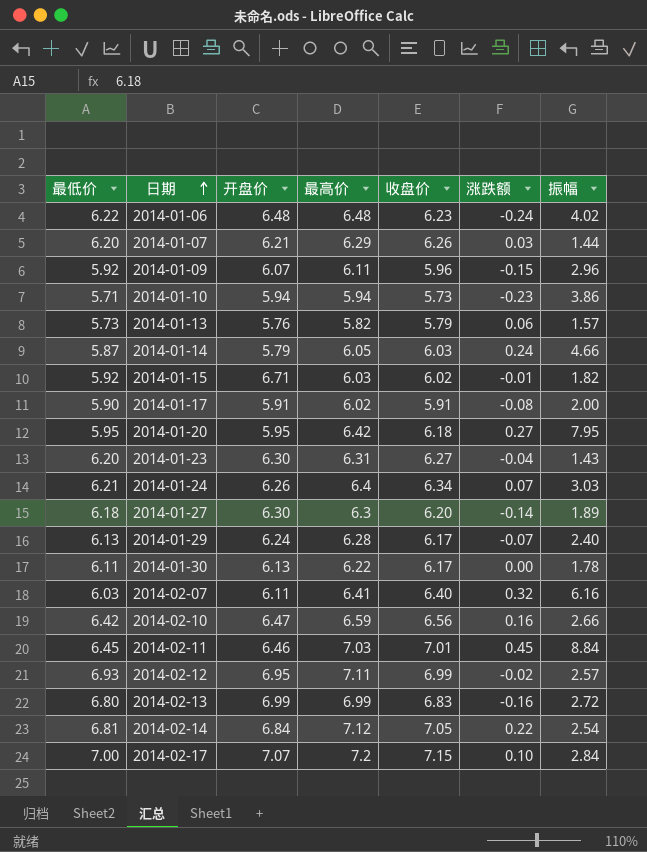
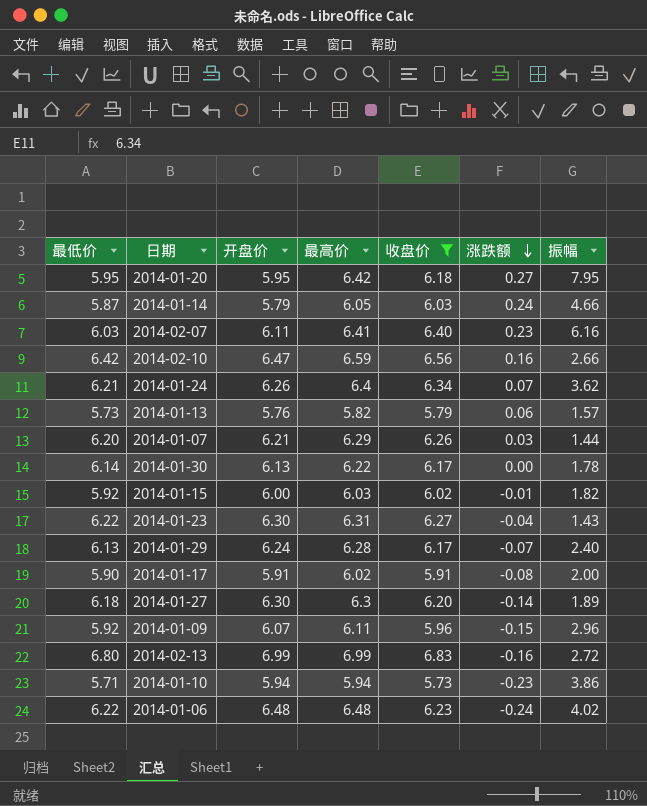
filter: none -> 收盘价 <= 6.83
row order: 日期 ascending -> 涨跌额 descending
2014-02-07 | 涨跌额: 0.32 -> 0.23
2014-01-24 | 振幅: 3.03 -> 3.62
2014-01-30 | 最低价: 6.11 -> 6.14
2014-01-15 | 开盘价: 6.71 -> 6.00
2014-01-23 | 最低价: 6.20 -> 6.22

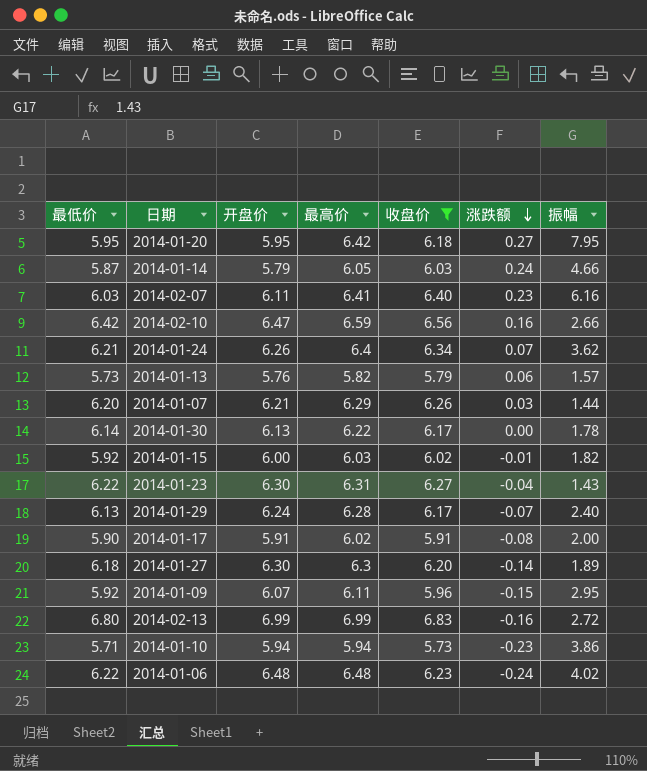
2014-01-09 | 振幅: 2.96 -> 2.95

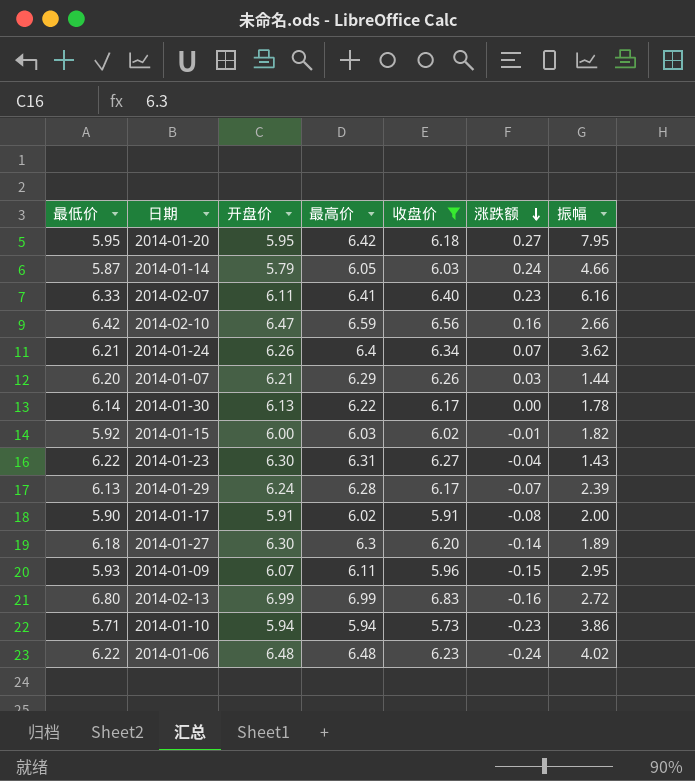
row 2014-01-13: 5.73 | 5.76 | 5.82 | 5.79 | 0.06 | 1.57 -> none
2014-02-07 | 最低价: 6.03 -> 6.33
2014-01-29 | 振幅: 2.40 -> 2.39
2014-01-09 | 最低价: 5.92 -> 5.93

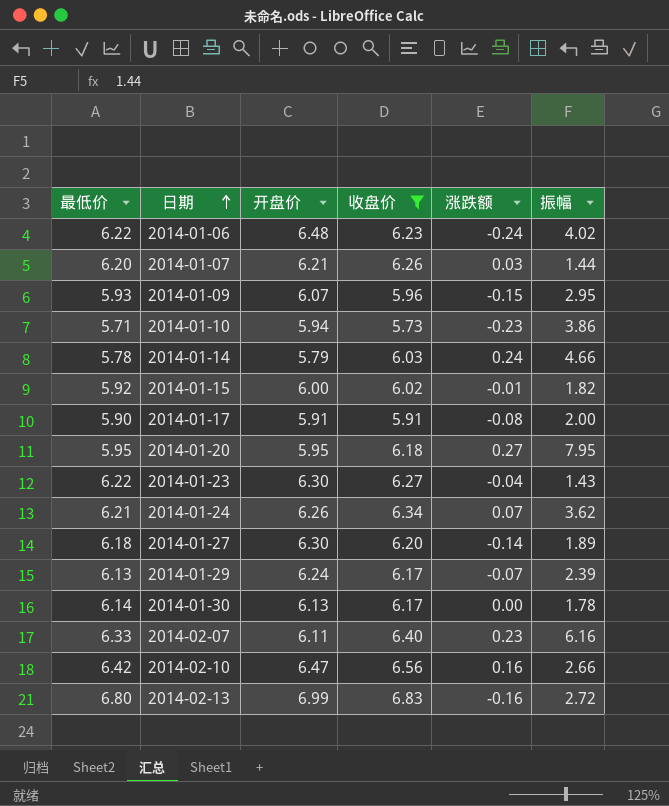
row order: 涨跌额 descending -> 日期 ascending
column 最高价 | position: 4 -> none
2014-01-14 | 最低价: 5.87 -> 5.78

